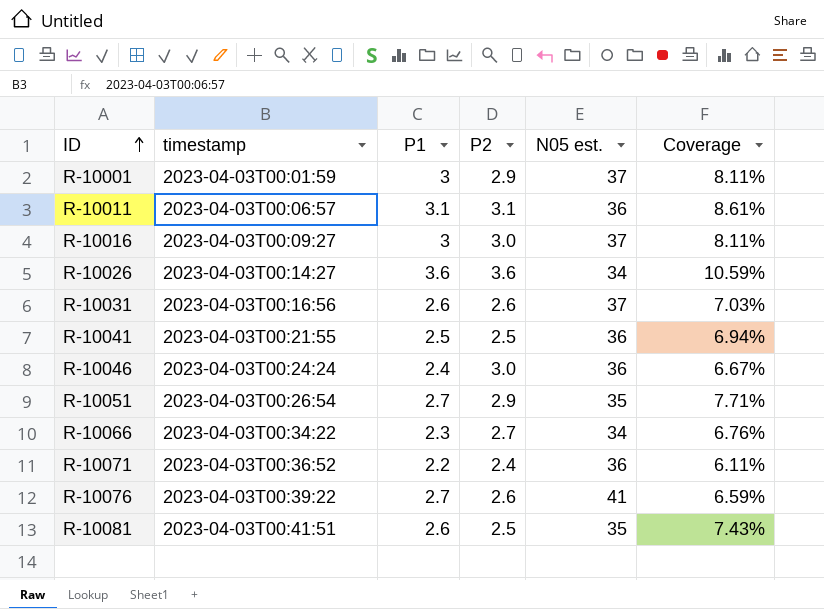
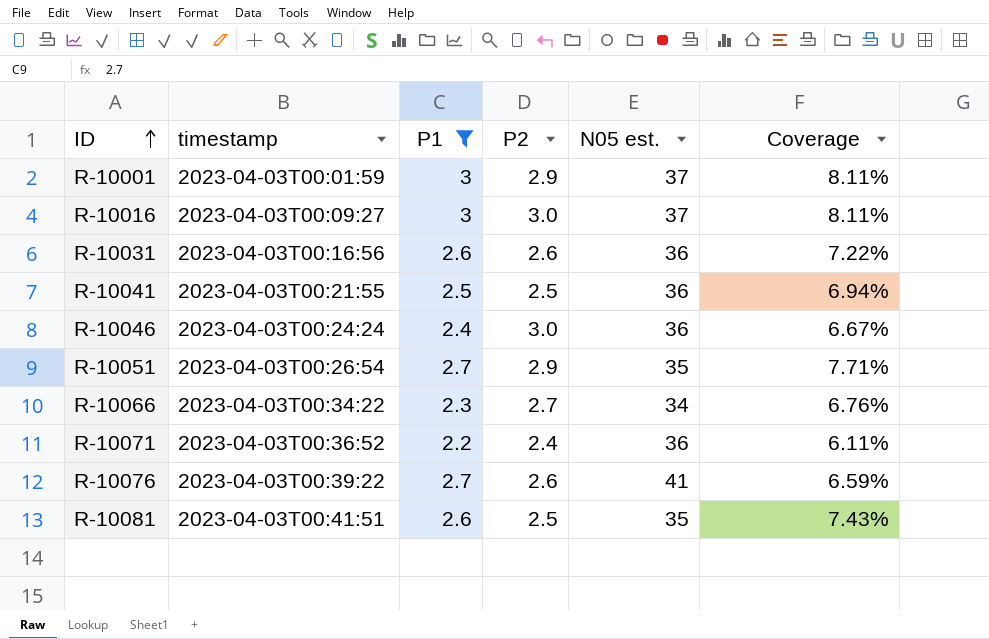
filter: none -> P1 <= 3
R-10031 | N05 est.: 37 -> 36
R-10031 | Coverage: 7.03% -> 7.22%

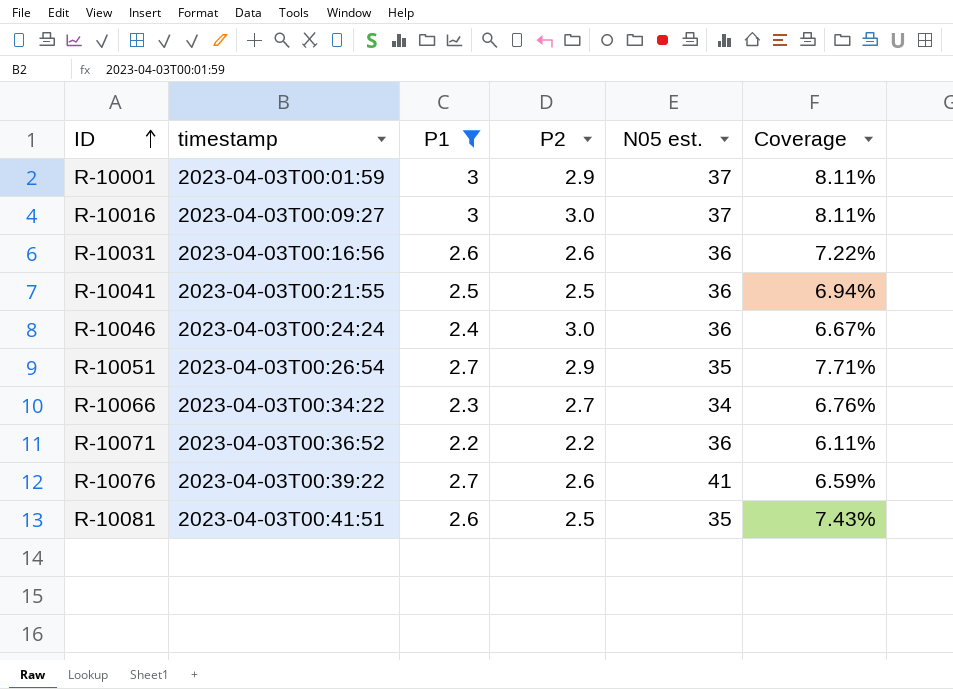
R-10071 | P2: 2.4 -> 2.2

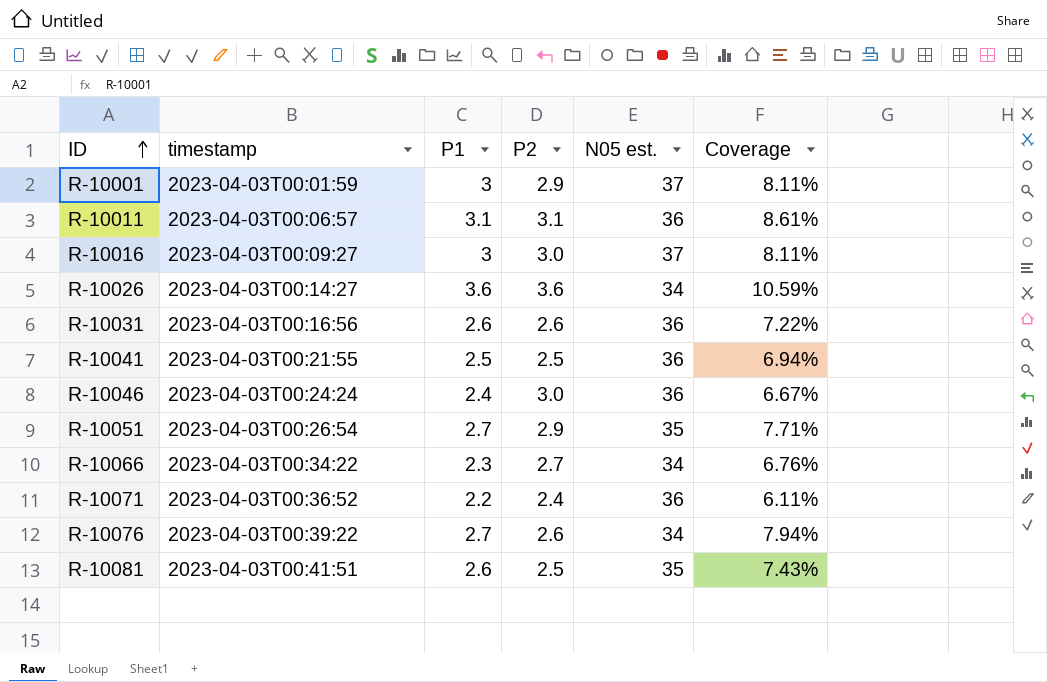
filter: P1 <= 3 -> none
R-10071 | P2: 2.2 -> 2.4
R-10076 | N05 est.: 41 -> 34
R-10076 | Coverage: 6.59% -> 7.94%

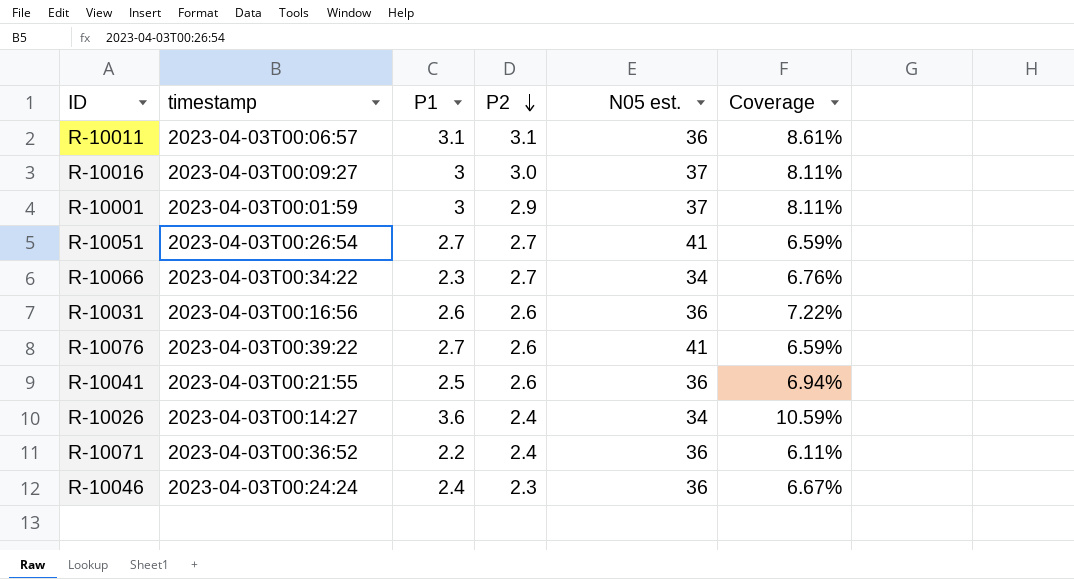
row order: ID ascending -> P2 descending
row R-10081: 2023-04-03T00:41:51 | 2.6 | 2.5 | 35 | 7.43% -> none
R-10051 | P2: 2.9 -> 2.7
R-10051 | N05 est.: 35 -> 41
R-10051 | Coverage: 7.71% -> 6.59%
R-10076 | N05 est.: 34 -> 41
R-10076 | Coverage: 7.94% -> 6.59%
R-10041 | P2: 2.5 -> 2.6
R-10026 | P2: 3.6 -> 2.4
R-10046 | P2: 3.0 -> 2.3

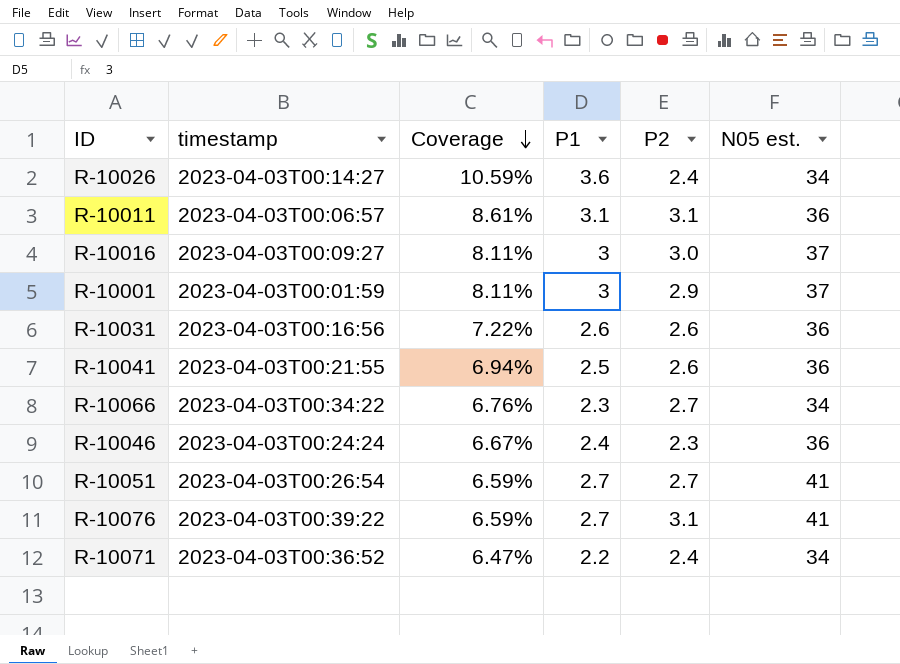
row order: P2 descending -> Coverage descending
column Coverage | position: 6 -> 3
R-10076 | P2: 2.6 -> 3.1
R-10071 | Coverage: 6.11% -> 6.47%
R-10071 | N05 est.: 36 -> 34

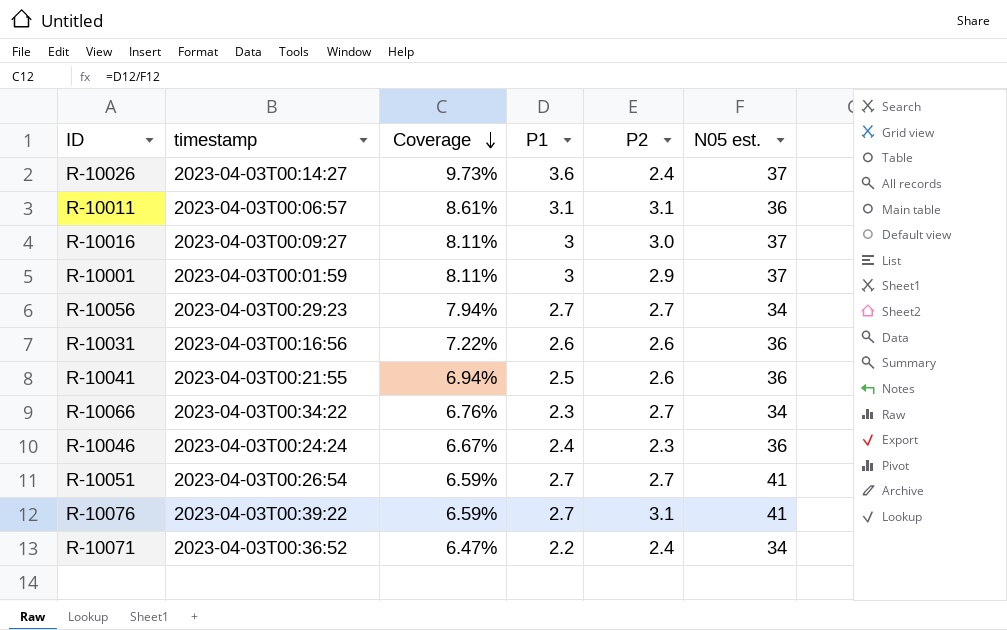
R-10026 | Coverage: 10.59% -> 9.73%
R-10026 | N05 est.: 34 -> 37
row R-10056: none -> 2023-04-03T00:29:23 | 7.94% | 2.7 | 2.7 | 34

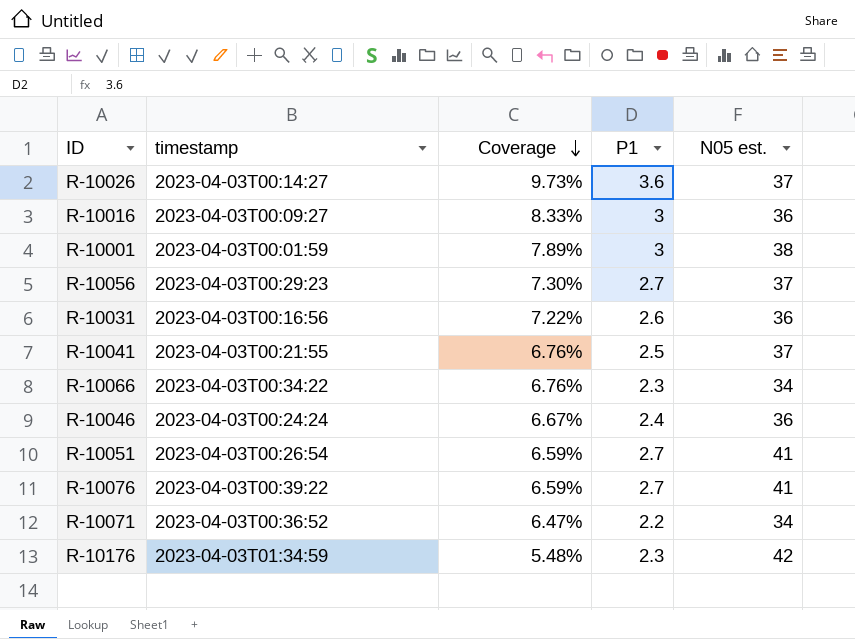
column P2 | position: 5 -> none
row R-10011: 2023-04-03T00:06:57 | 8.61% | 3.1 | 3.1 | 36 -> none
R-10016 | Coverage: 8.11% -> 8.33%
R-10016 | N05 est.: 37 -> 36
R-10001 | Coverage: 8.11% -> 7.89%
R-10001 | N05 est.: 37 -> 38
R-10056 | Coverage: 7.94% -> 7.30%
R-10056 | N05 est.: 34 -> 37
R-10041 | Coverage: 6.94% -> 6.76%
R-10041 | N05 est.: 36 -> 37
row R-10176: none -> 2023-04-03T01:34:59 | 5.48% | 2.3 | 42

